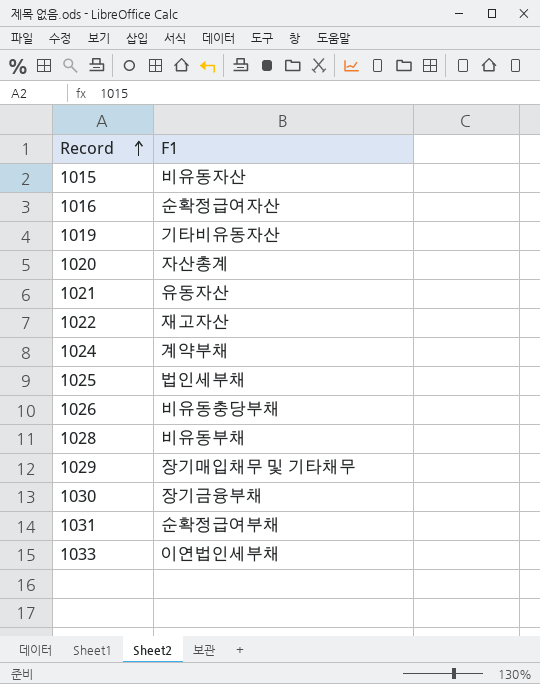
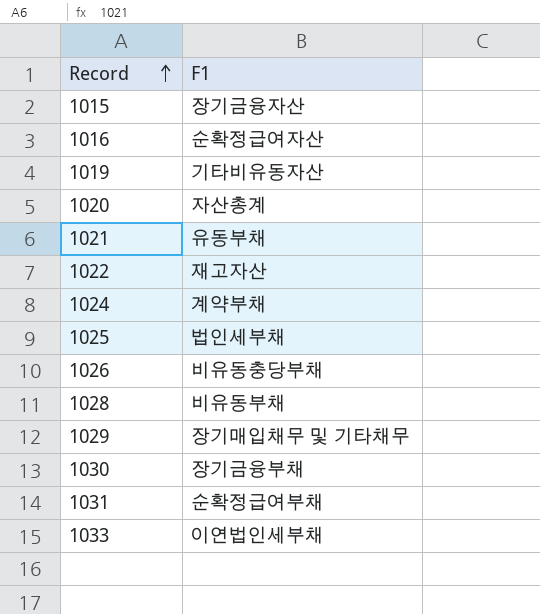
1015 | F1: 비유동자산 -> 장기금융자산
1021 | F1: 유동자산 -> 유동부채

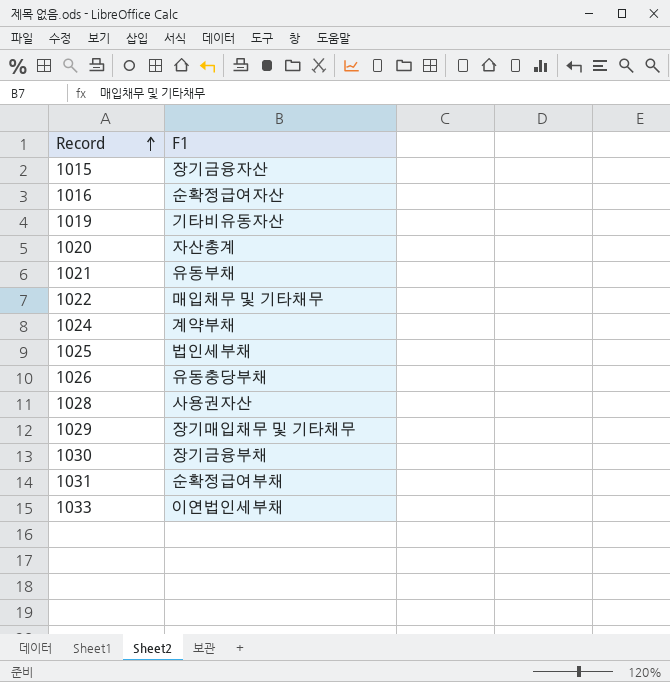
1022 | F1: 재고자산 -> 매입채무 및 기타채무
1026 | F1: 비유동충당부채 -> 유동충당부채
1028 | F1: 비유동부채 -> 사용권자산

